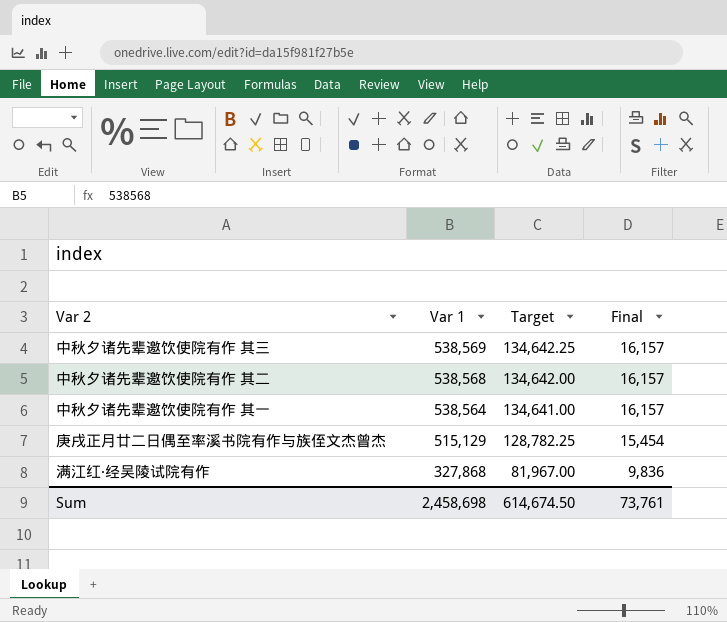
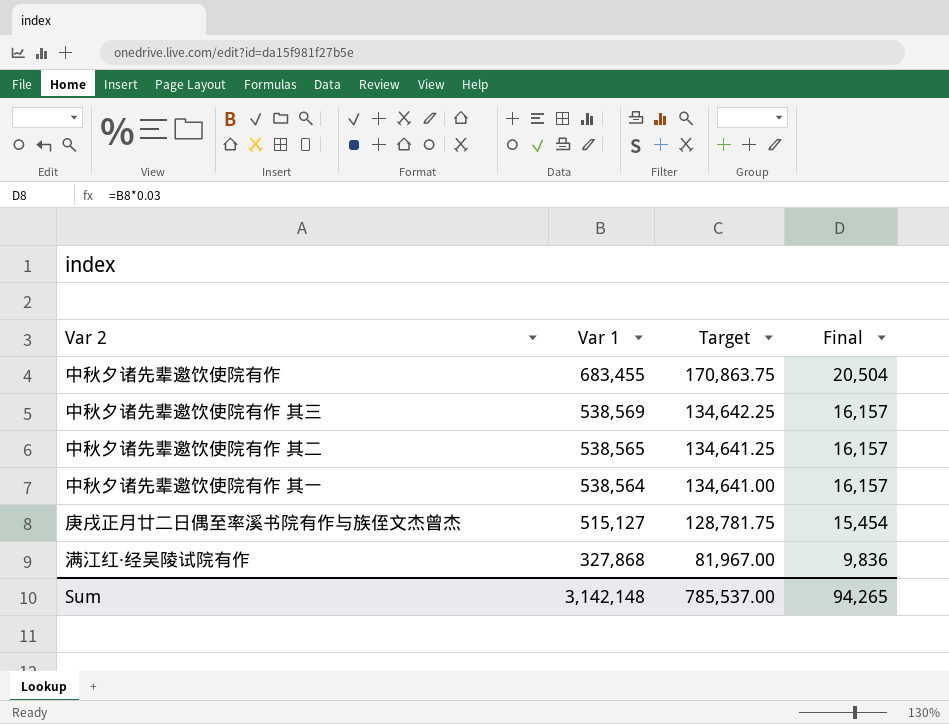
row 中秋夕诸先辈邀饮使院有作: none -> 683,455 | 170,863.75 | 20,504
中秋夕诸先辈邀饮使院有作 其二 | Var 1: 538,568 -> 538,565
中秋夕诸先辈邀饮使院有作 其二 | Target: 134,642.00 -> 134,641.25
庚戌正月廿二日偶至率溪书院有作与族侄文杰曾杰 | Var 1: 515,129 -> 515,127
庚戌正月廿二日偶至率溪书院有作与族侄文杰曾杰 | Target: 128,782.25 -> 128,781.75
Sum | Var 1: 2,458,698 -> 3,142,148
Sum | Target: 614,674.50 -> 785,537.00
Sum | Final: 73,761 -> 94,265

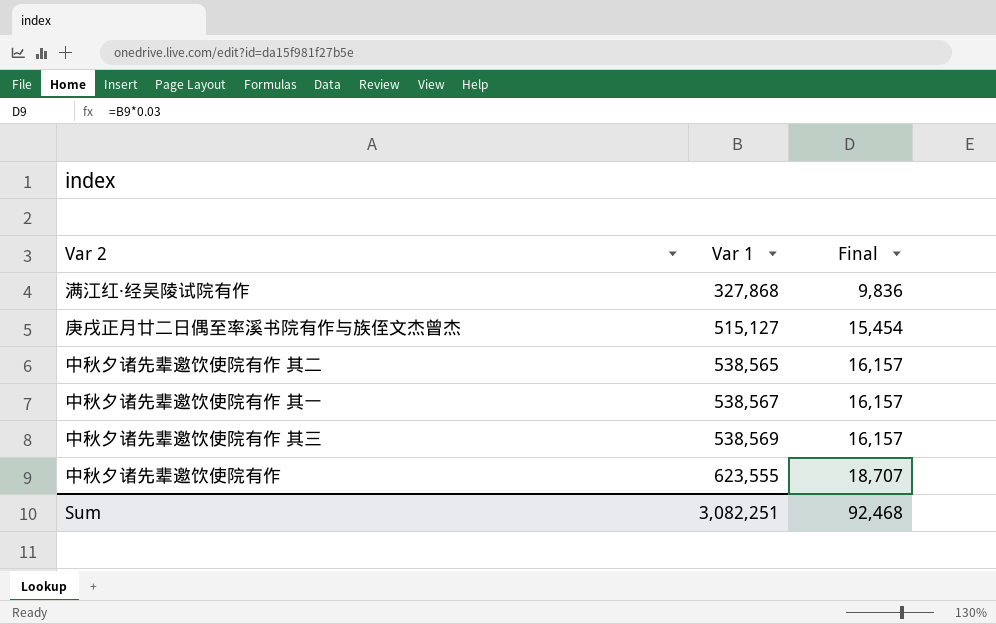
row order: Var 1 descending -> Var 1 ascending
column Target | formula: [Var 1] * 0.25 -> none
中秋夕诸先辈邀饮使院有作 其一 | Var 1: 538,564 -> 538,567
中秋夕诸先辈邀饮使院有作 | Var 1: 683,455 -> 623,555
中秋夕诸先辈邀饮使院有作 | Final: 20,504 -> 18,707
Sum | Var 1: 3,142,148 -> 3,082,251
Sum | Final: 94,265 -> 92,468

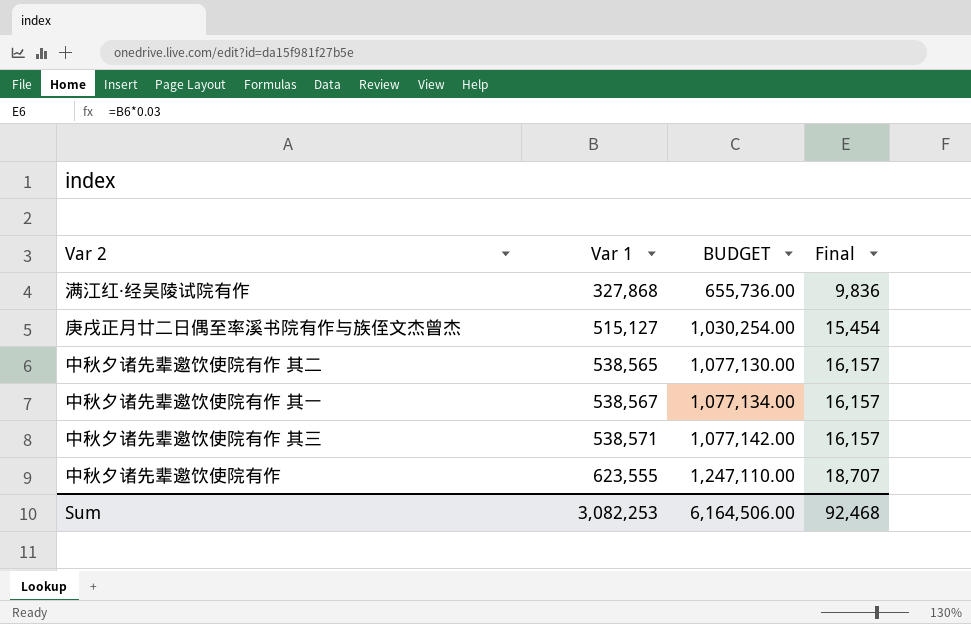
column BUDGET | formula: none -> [Var 1] * 2
中秋夕诸先辈邀饮使院有作 其三 | Var 1: 538,569 -> 538,571
Sum | Var 1: 3,082,251 -> 3,082,253

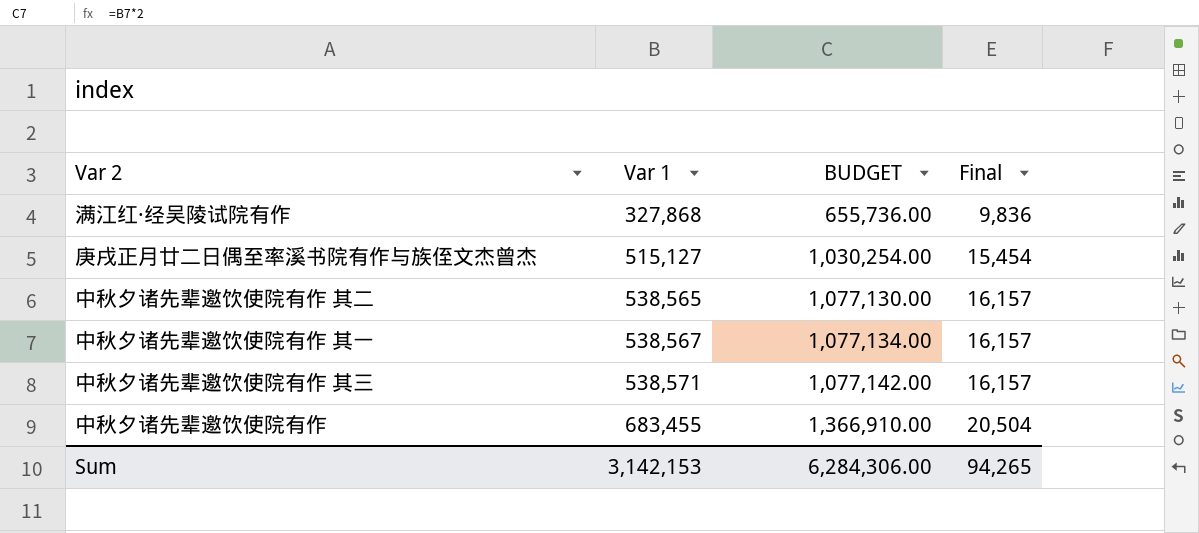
中秋夕诸先辈邀饮使院有作 | Var 1: 623,555 -> 683,455
中秋夕诸先辈邀饮使院有作 | BUDGET: 1,247,110.00 -> 1,366,910.00
中秋夕诸先辈邀饮使院有作 | Final: 18,707 -> 20,504
Sum | Var 1: 3,082,253 -> 3,142,153
Sum | BUDGET: 6,164,506.00 -> 6,284,306.00
Sum | Final: 92,468 -> 94,265

